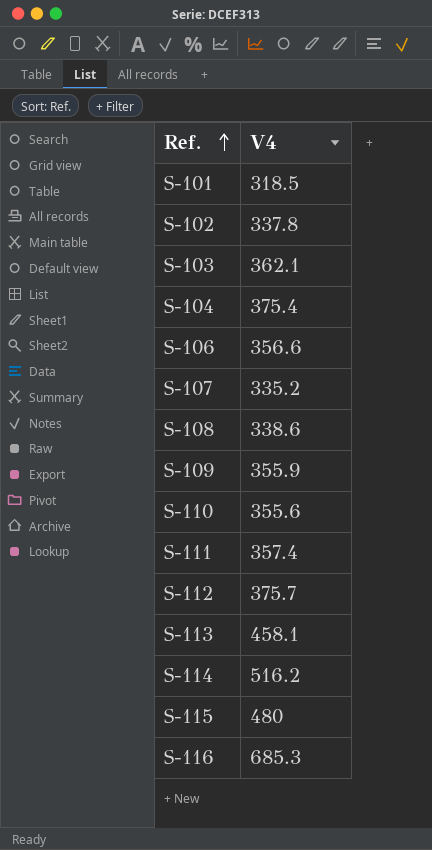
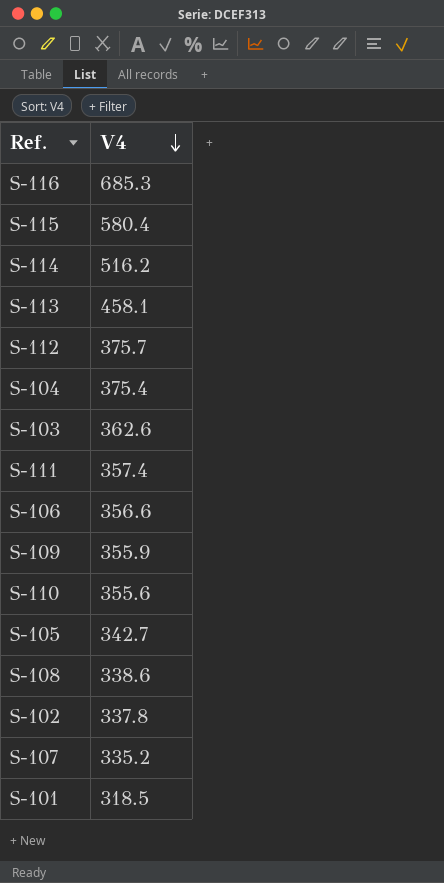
row order: Ref. ascending -> V4 descending
S-115 | V4: 480 -> 580.4
S-103 | V4: 362.1 -> 362.6
row S-105: none -> 342.7

